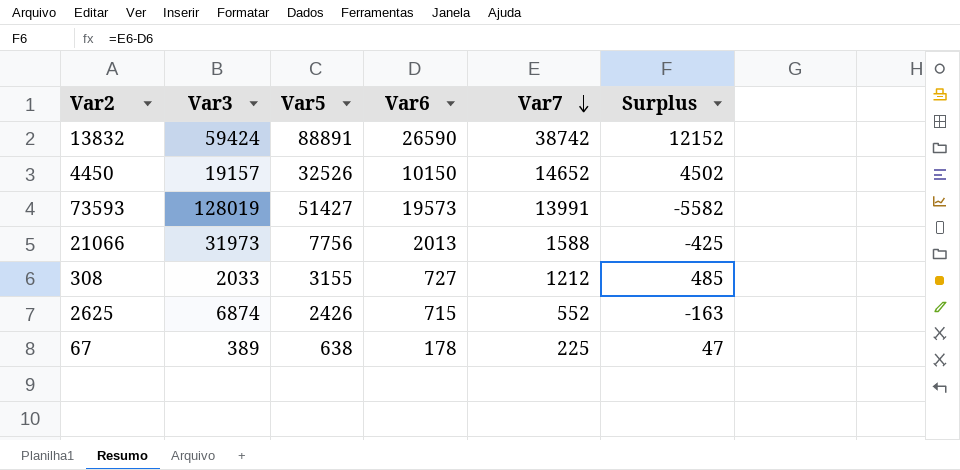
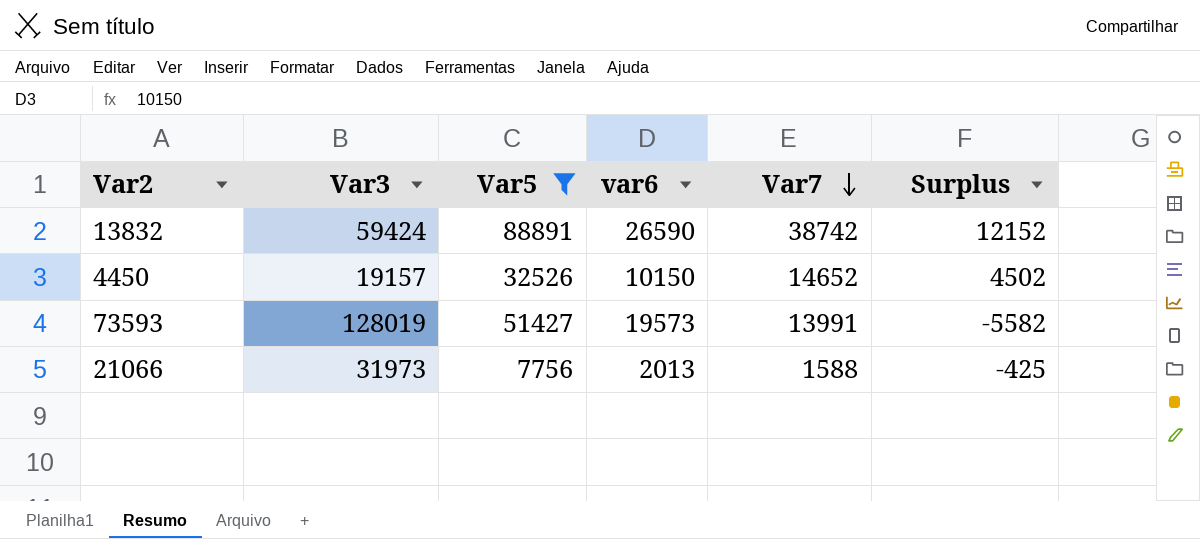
filter: none -> Var5 >= 7756
column name: Var6 -> var6

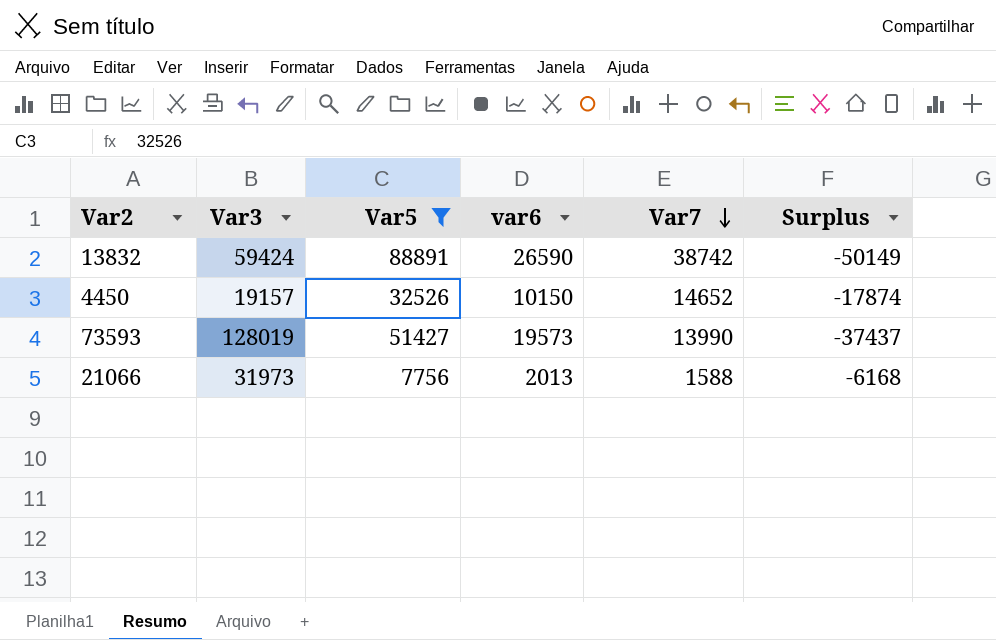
column Surplus | formula: [Var7] - [var6] -> [Var7] - [Var5]
73593 | Var7: 13991 -> 13990

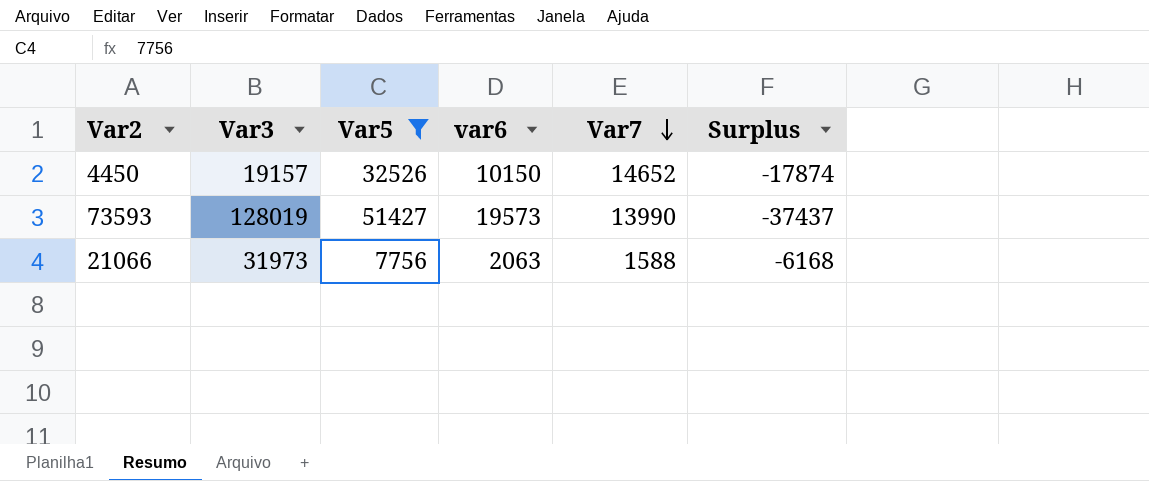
row 13832: 59424 | 88891 | 26590 | 38742 | -50149 -> none
21066 | var6: 2013 -> 2063

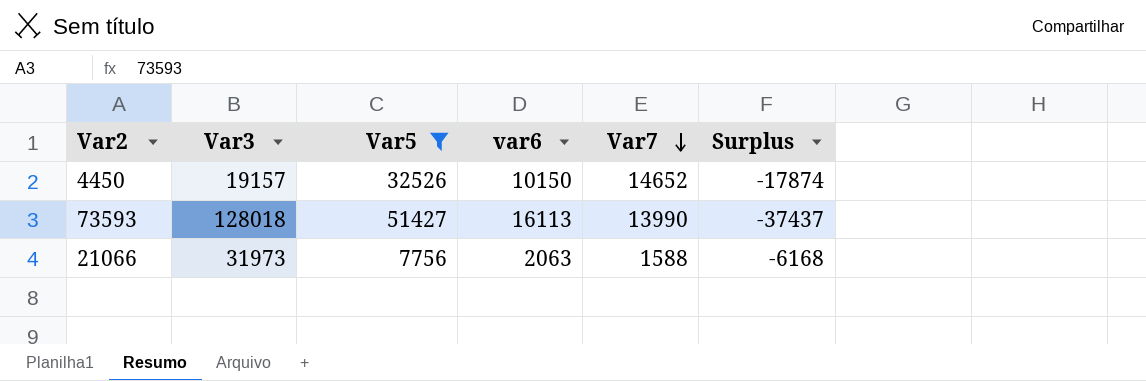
73593 | Var3: 128019 -> 128018
73593 | var6: 19573 -> 16113

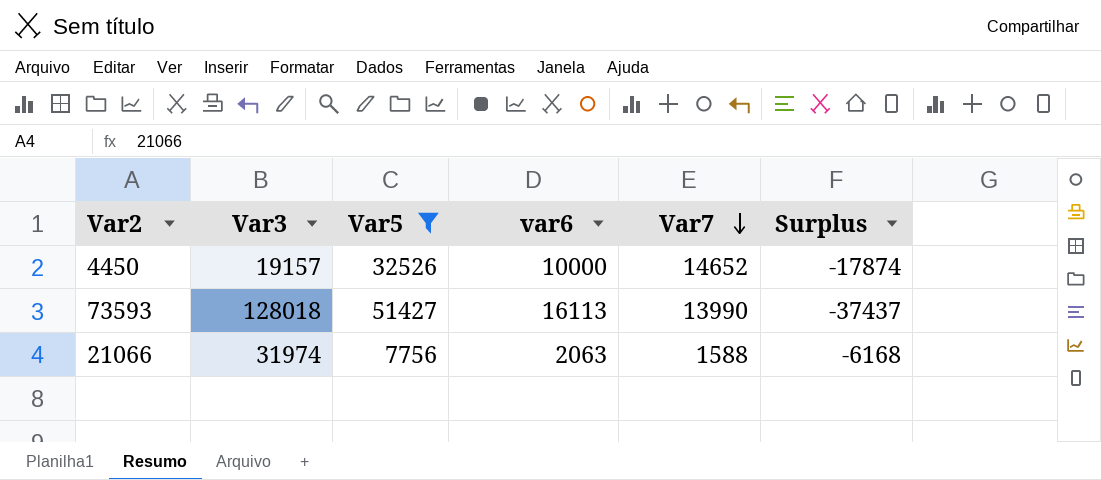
4450 | var6: 10150 -> 10000
21066 | Var3: 31973 -> 31974

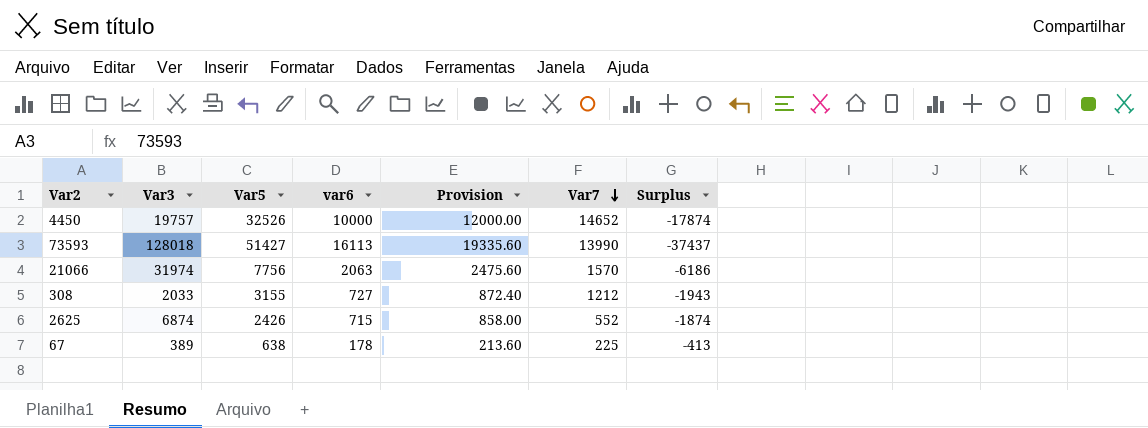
filter: Var5 >= 7756 -> none
column Provision | formula: none -> [var6] * 1.2
4450 | Var3: 19157 -> 19757
21066 | Var7: 1588 -> 1570
21066 | Surplus: -6168 -> -6186

